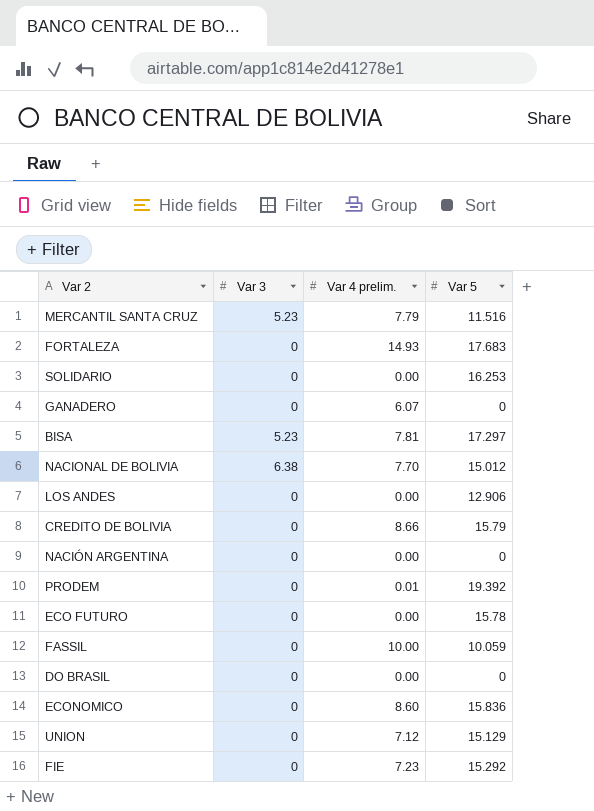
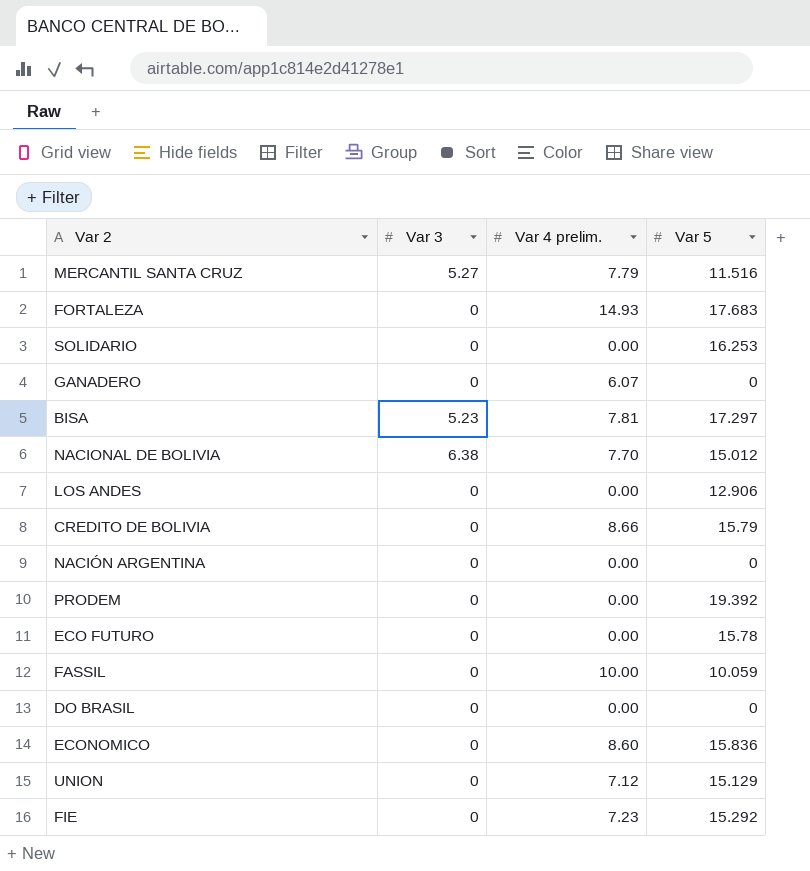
MERCANTIL SANTA CRUZ | Var 3: 5.23 -> 5.27
PRODEM | Var 4 prelim.: 0.01 -> 0.00

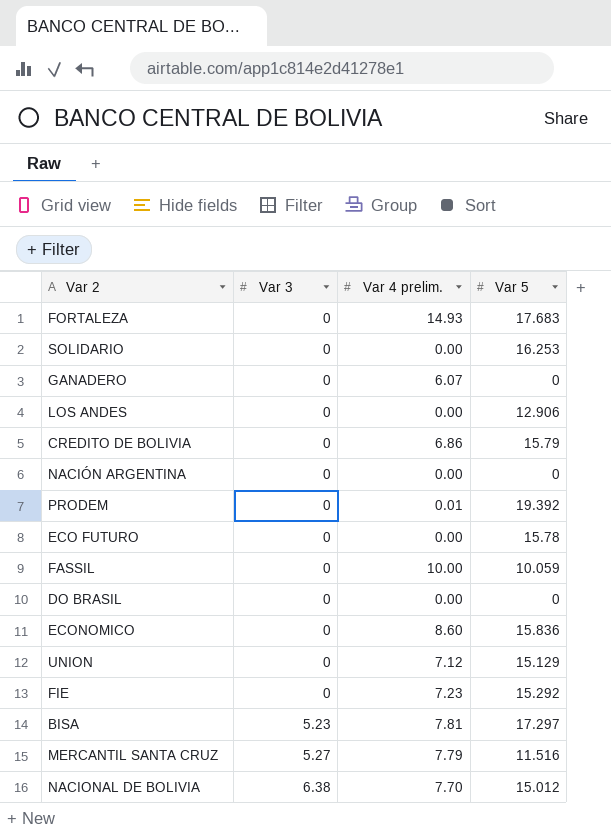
row order: none -> Var 3 ascending
CREDITO DE BOLIVIA | Var 4 prelim.: 8.66 -> 6.86
PRODEM | Var 4 prelim.: 0.00 -> 0.01

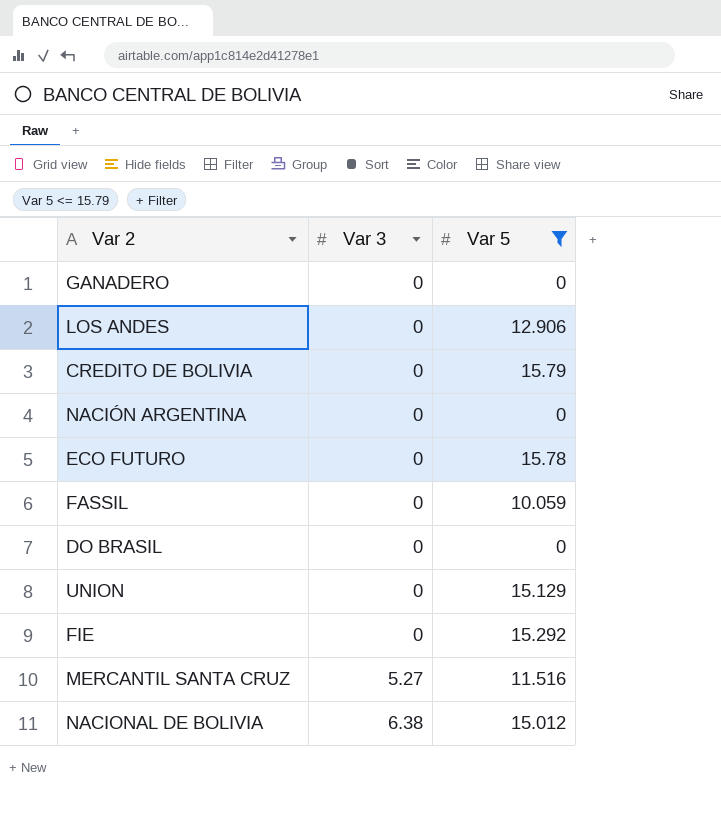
filter: none -> Var 5 <= 15.79
column Var 4 prelim. | position: 3 -> none

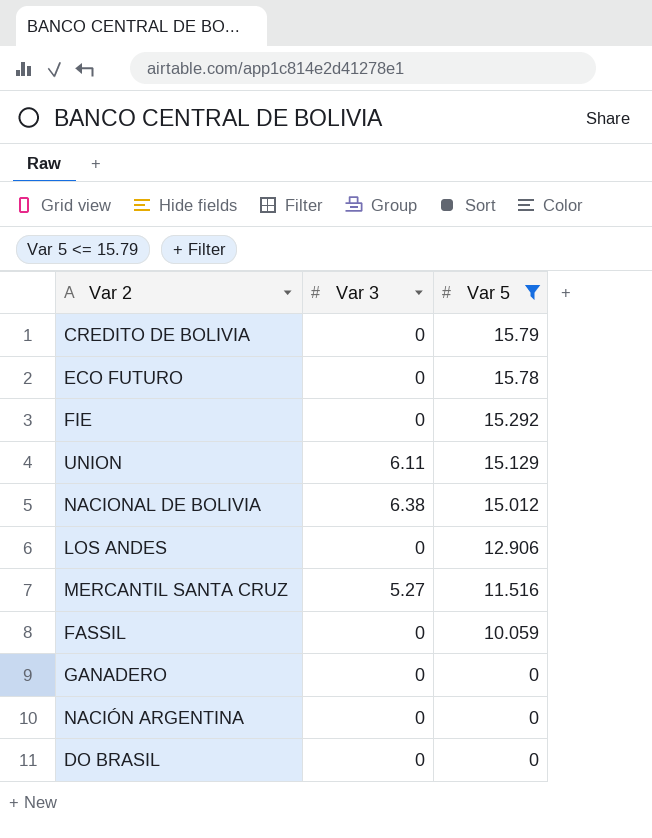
row order: Var 3 ascending -> Var 5 descending
UNION | Var 3: 0 -> 6.11

